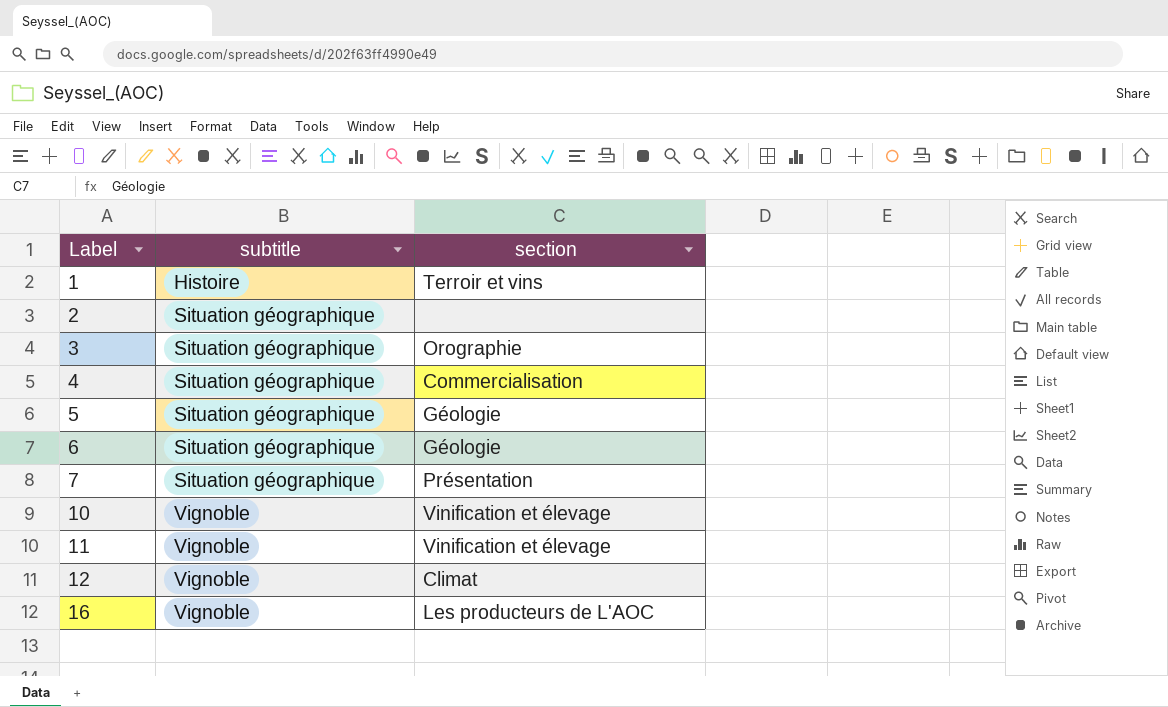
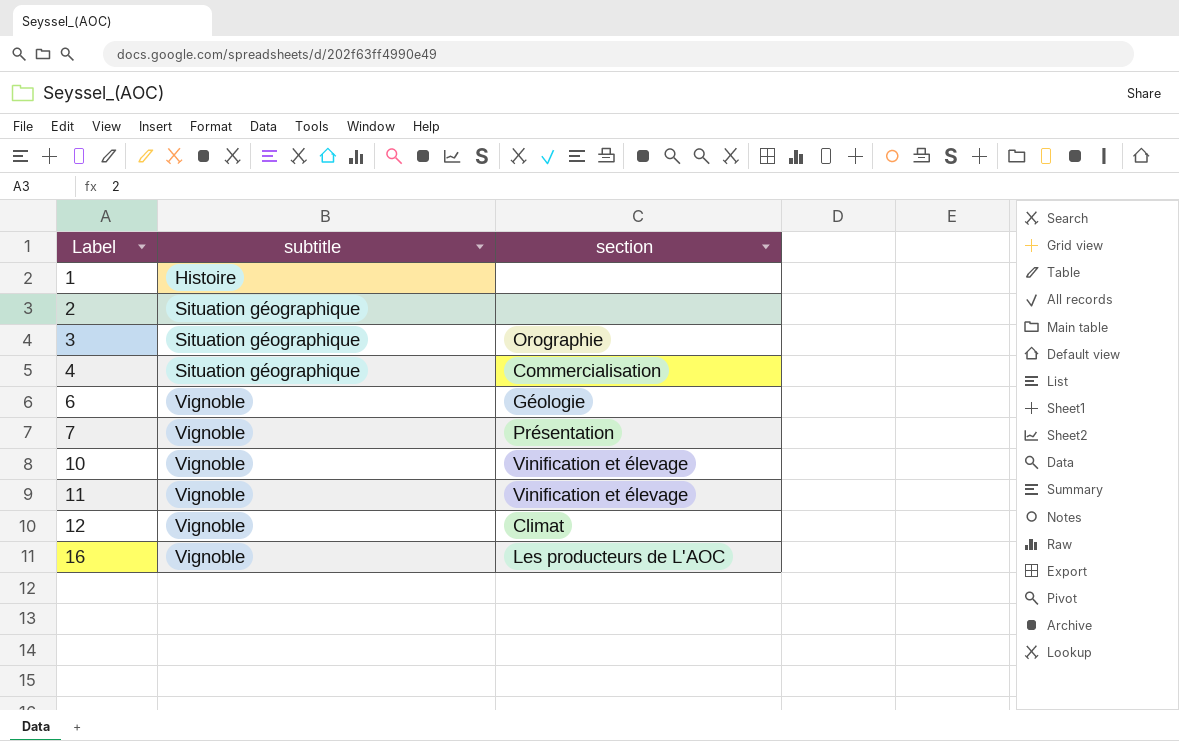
row 5: Situation géographique | Géologie -> none
1 | section: Terroir et vins -> none
6 | subtitle: Situation géographique -> Vignoble
7 | subtitle: Situation géographique -> Vignoble

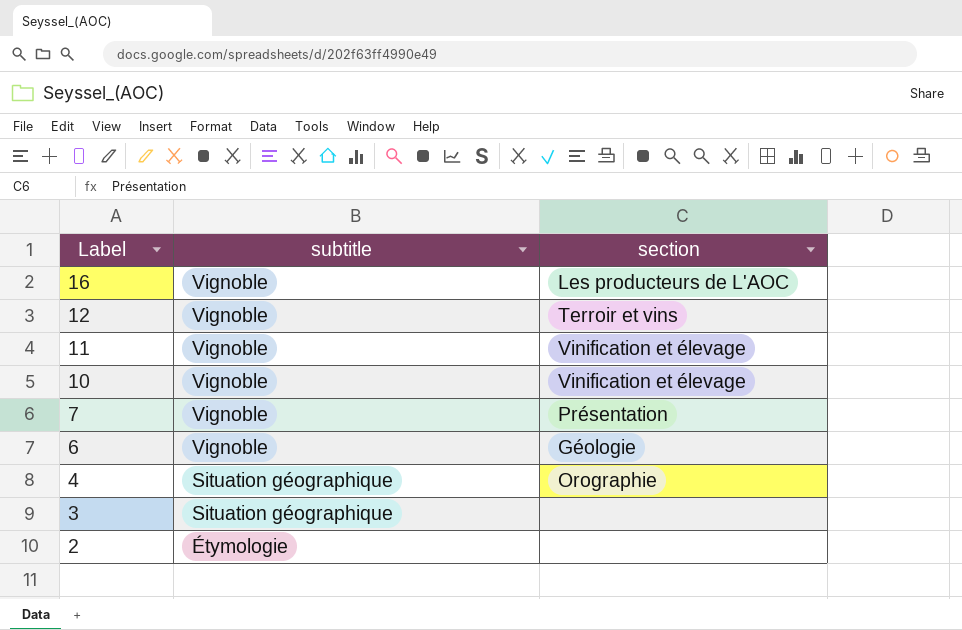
row order: Label ascending -> Label descending
row 1: Histoire | none -> none
12 | section: Climat -> Terroir et vins
4 | section: Commercialisation -> Orographie
3 | section: Orographie -> none
2 | subtitle: Situation géographique -> Étymologie

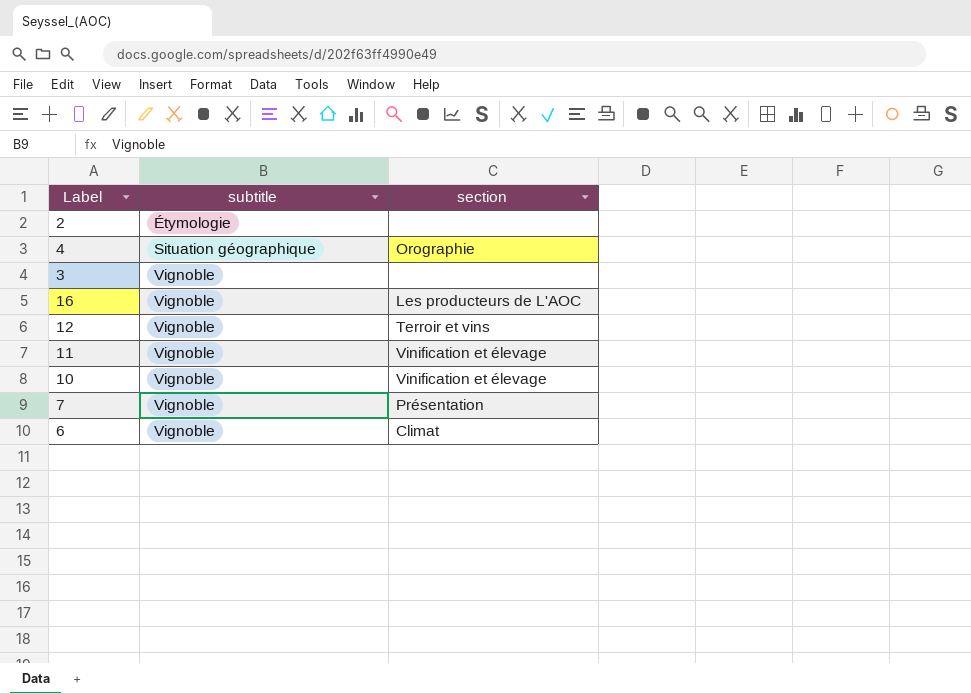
row order: Label descending -> subtitle ascending
3 | subtitle: Situation géographique -> Vignoble
6 | section: Géologie -> Climat

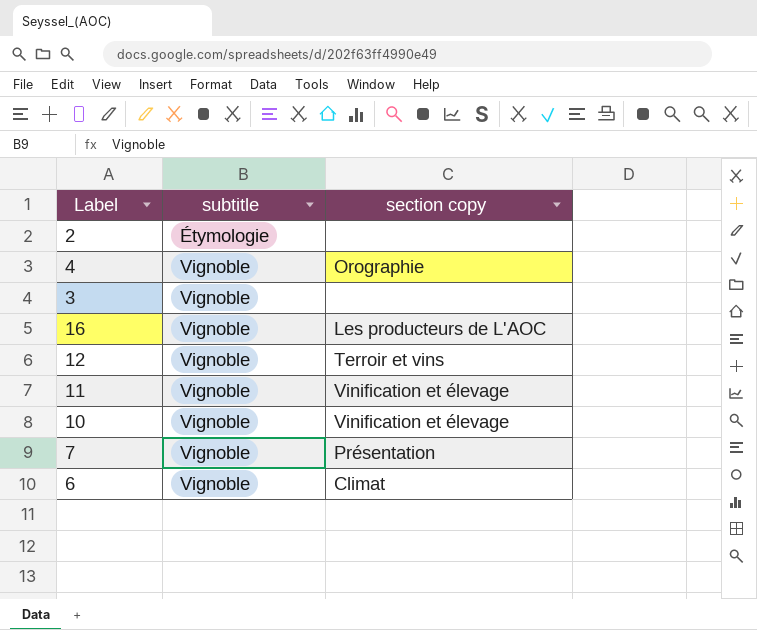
column name: section -> section copy
4 | subtitle: Situation géographique -> Vignoble

